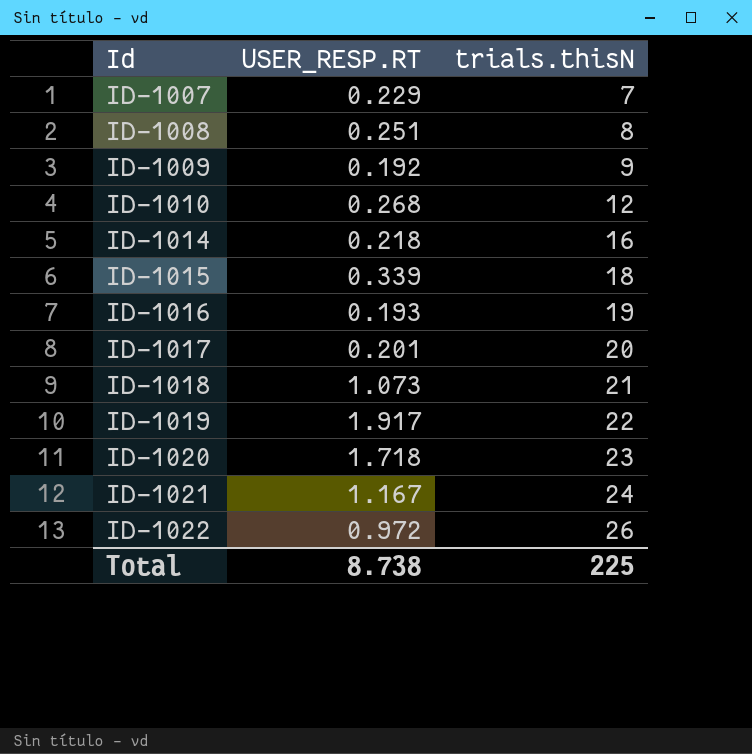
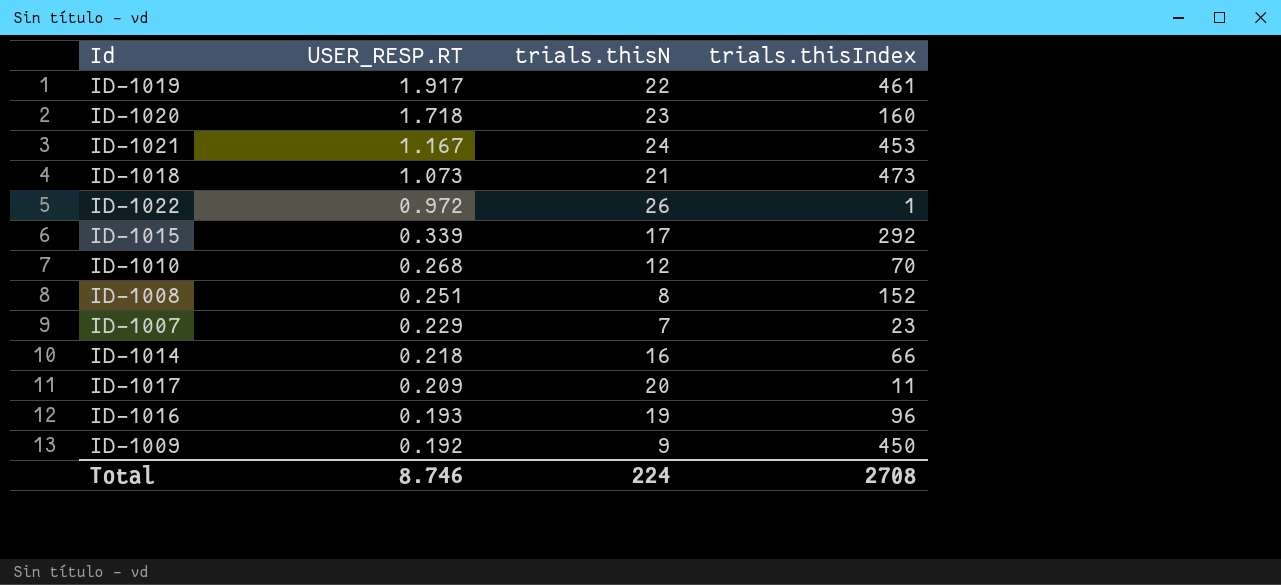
row order: Id ascending -> USER_RESP.RT descending
column trials.thisIndex | position: none -> 4
ID-1015 | trials.thisN: 18 -> 17
ID-1017 | USER_RESP.RT: 0.201 -> 0.209
Total | USER_RESP.RT: 8.738 -> 8.746
Total | trials.thisN: 225 -> 224

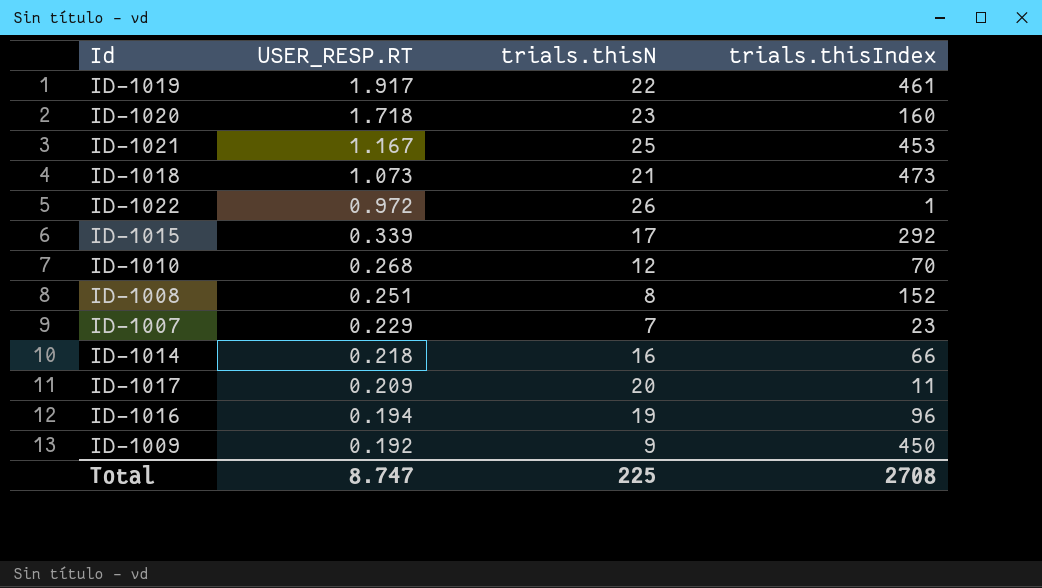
ID-1021 | trials.thisN: 24 -> 25
ID-1016 | USER_RESP.RT: 0.193 -> 0.194
Total | USER_RESP.RT: 8.746 -> 8.747
Total | trials.thisN: 224 -> 225

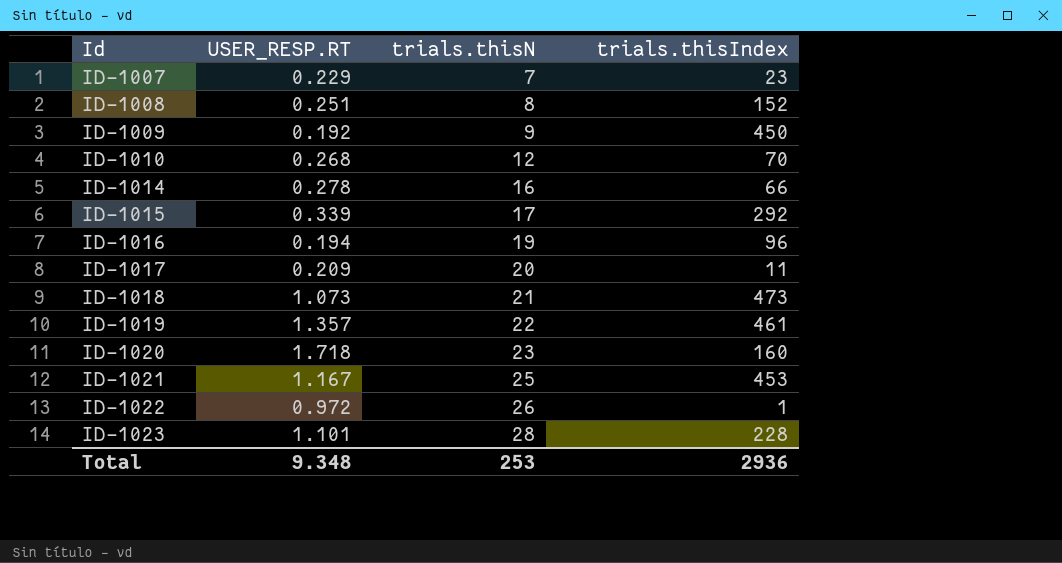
row order: USER_RESP.RT descending -> Id ascending
ID-1014 | USER_RESP.RT: 0.218 -> 0.278
ID-1019 | USER_RESP.RT: 1.917 -> 1.357
row ID-1023: none -> 1.101 | 28 | 228
Total | USER_RESP.RT: 8.747 -> 9.348
Total | trials.thisN: 225 -> 253
Total | trials.thisIndex: 2708 -> 2936

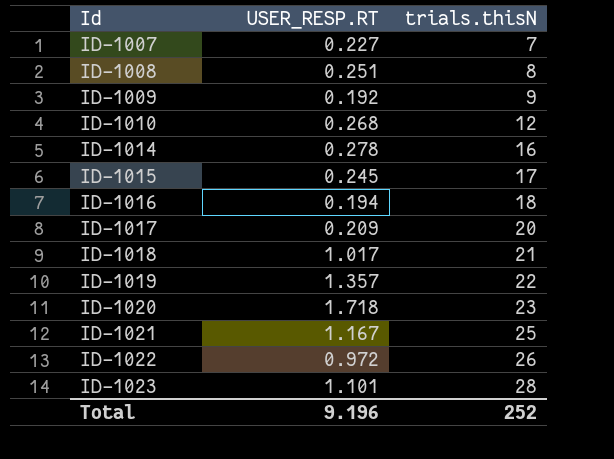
column trials.thisIndex | position: 4 -> none
ID-1007 | USER_RESP.RT: 0.229 -> 0.227
ID-1015 | USER_RESP.RT: 0.339 -> 0.245
ID-1016 | trials.thisN: 19 -> 18
ID-1018 | USER_RESP.RT: 1.073 -> 1.017
Total | USER_RESP.RT: 9.348 -> 9.196
Total | trials.thisN: 253 -> 252

